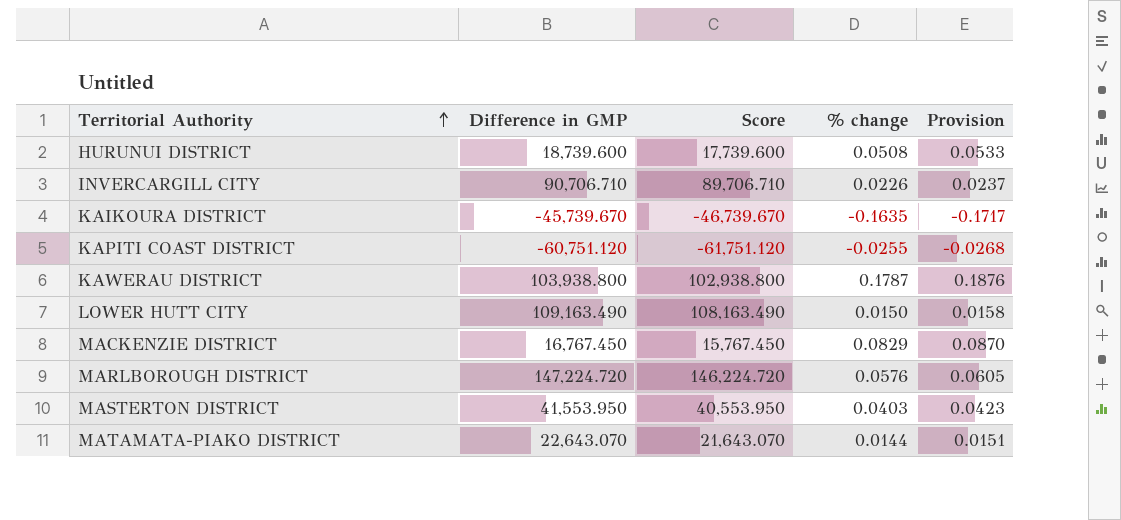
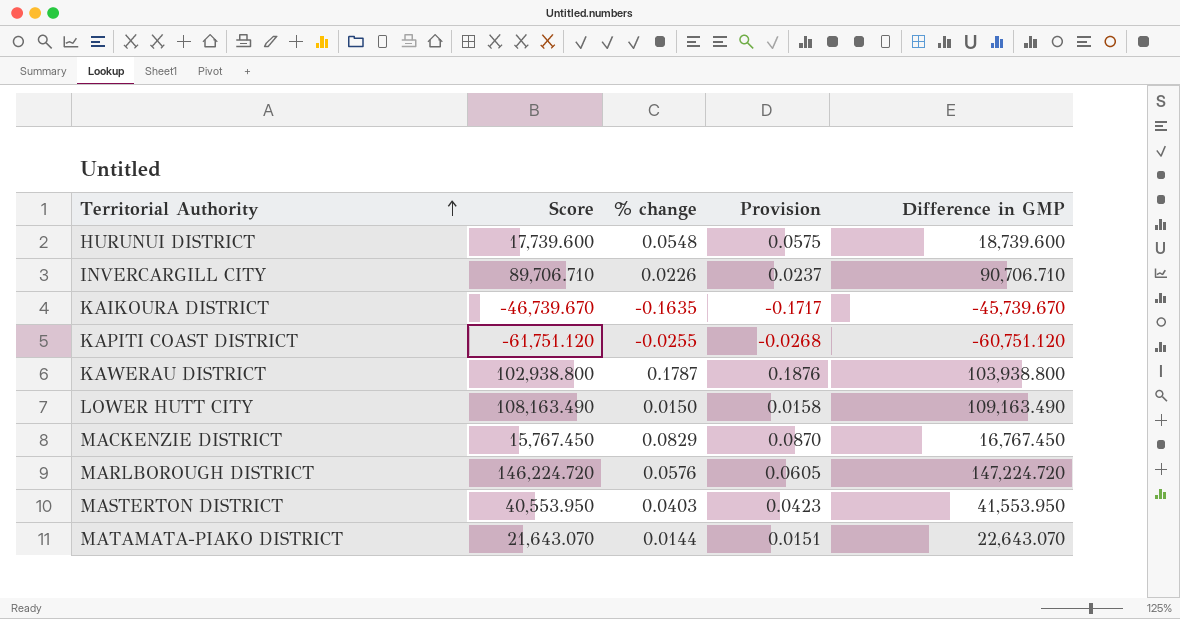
column Difference in GMP | position: 2 -> 5
HURUNUI DISTRICT | % change: 0.0508 -> 0.0548
HURUNUI DISTRICT | Provision: 0.0533 -> 0.0575

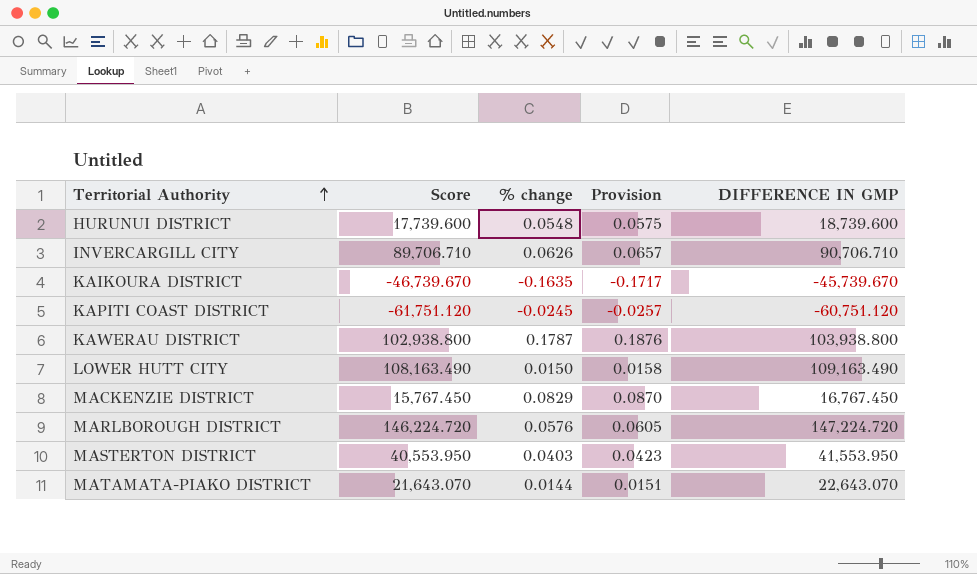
column name: Difference in GMP -> DIFFERENCE IN GMP
INVERCARGILL CITY | % change: 0.0226 -> 0.0626
INVERCARGILL CITY | Provision: 0.0237 -> 0.0657
KAPITI COAST DISTRICT | % change: -0.0255 -> -0.0245
KAPITI COAST DISTRICT | Provision: -0.0268 -> -0.0257

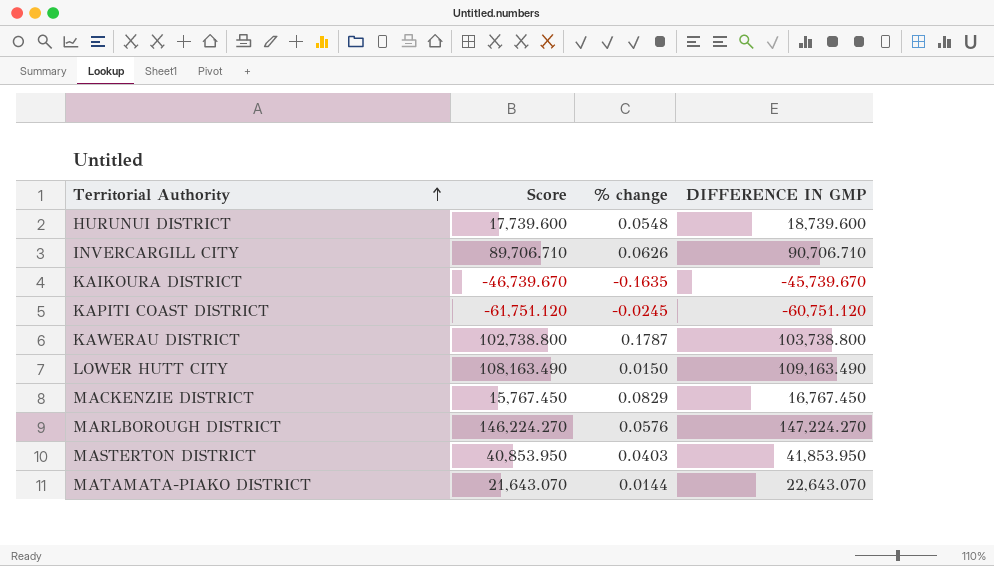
column Provision | formula: [% change] * 1.05 -> none
KAWERAU DISTRICT | Score: 102,938.800 -> 102,738.800
KAWERAU DISTRICT | DIFFERENCE IN GMP: 103,938.800 -> 103,738.800
MARLBOROUGH DISTRICT | Score: 146,224.720 -> 146,224.270
MARLBOROUGH DISTRICT | DIFFERENCE IN GMP: 147,224.720 -> 147,224.270
MASTERTON DISTRICT | Score: 40,553.950 -> 40,853.950
MASTERTON DISTRICT | DIFFERENCE IN GMP: 41,553.950 -> 41,853.950

